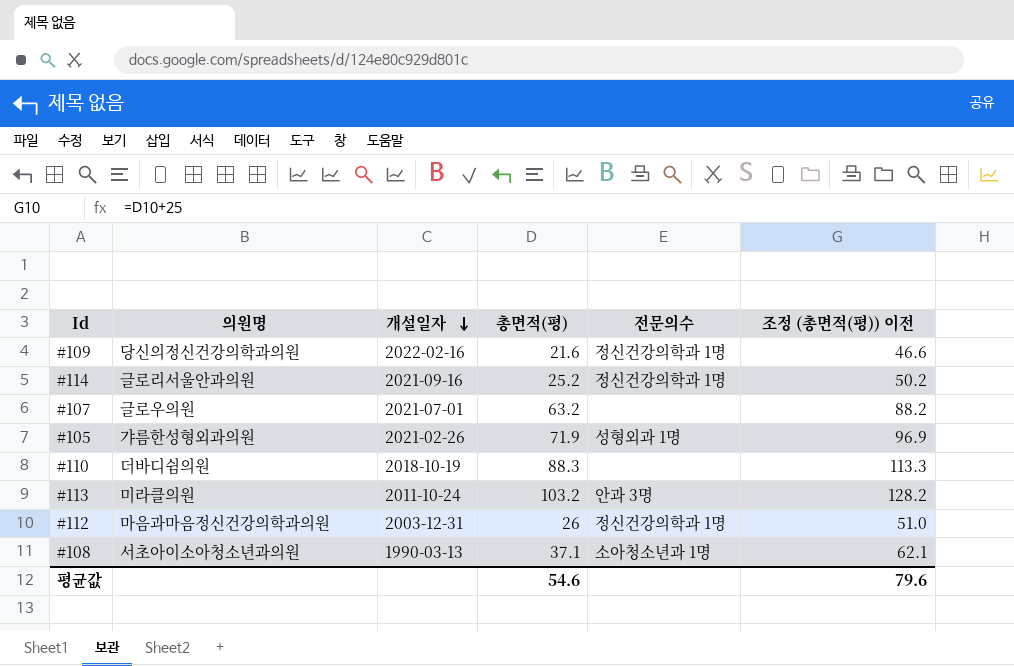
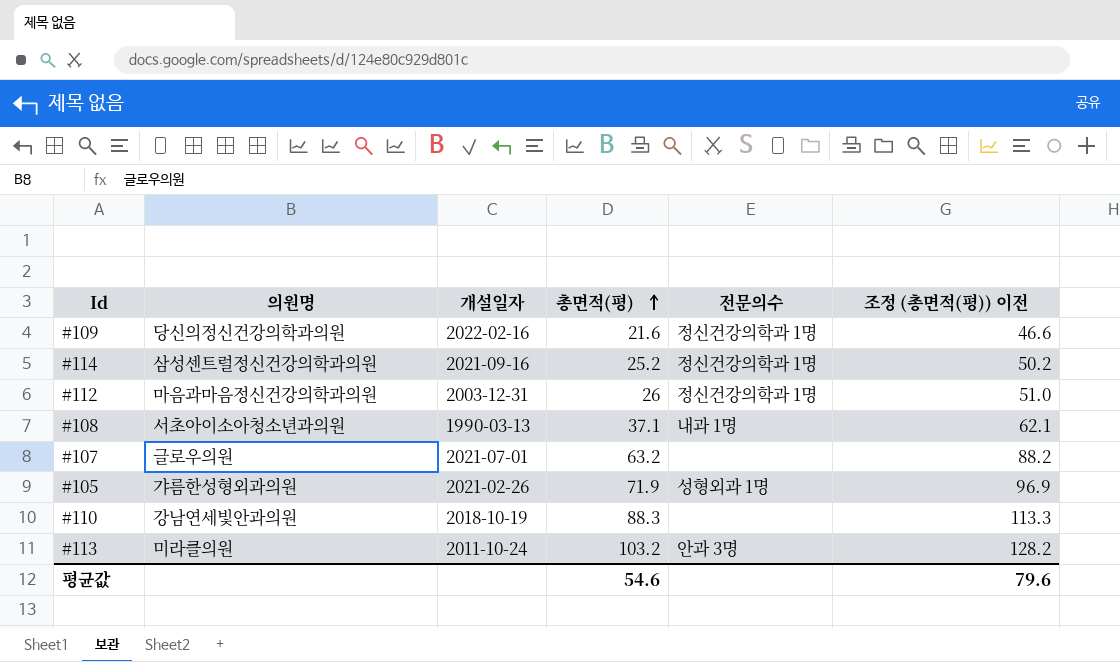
row order: 개설일자 descending -> 총면적(평) ascending
#114 | 의원명: 글로리서울안과의원 -> 삼성센트럴정신건강의학과의원
#108 | 전문의수: 소아청소년과 1명 -> 내과 1명
#110 | 의원명: 더바디쉼의원 -> 강남연세빛안과의원

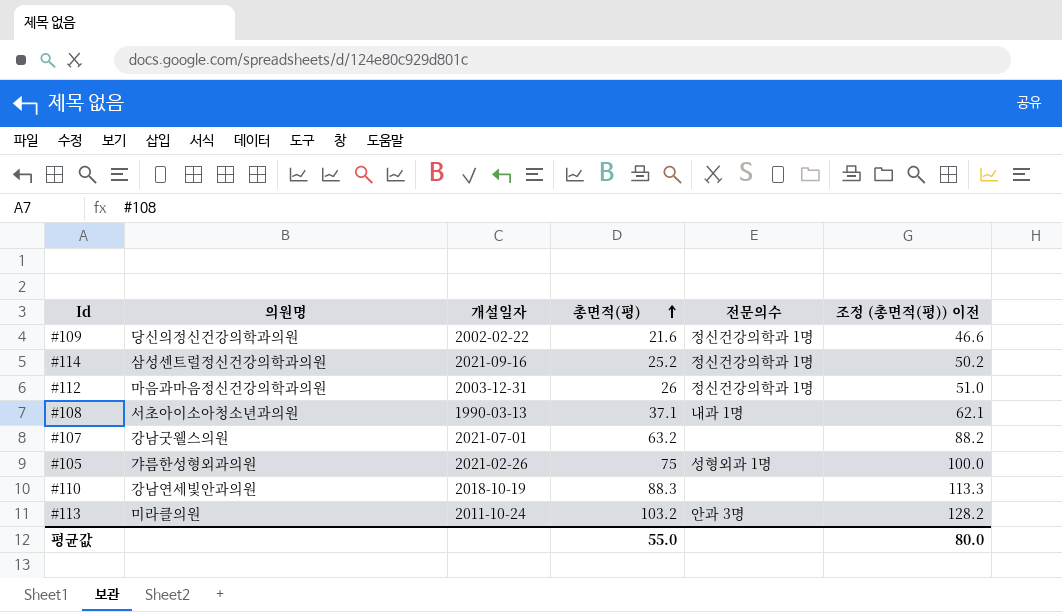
#109 | 개설일자: 2022-02-16 -> 2002-02-22
#107 | 의원명: 글로우의원 -> 강남굿웰스의원
#105 | 총면적(평): 71.9 -> 75
#105 | 조정 (총면적(평)) 이전: 96.9 -> 100.0
평균값 | 총면적(평): 54.6 -> 55.0
평균값 | 조정 (총면적(평)) 이전: 79.6 -> 80.0

